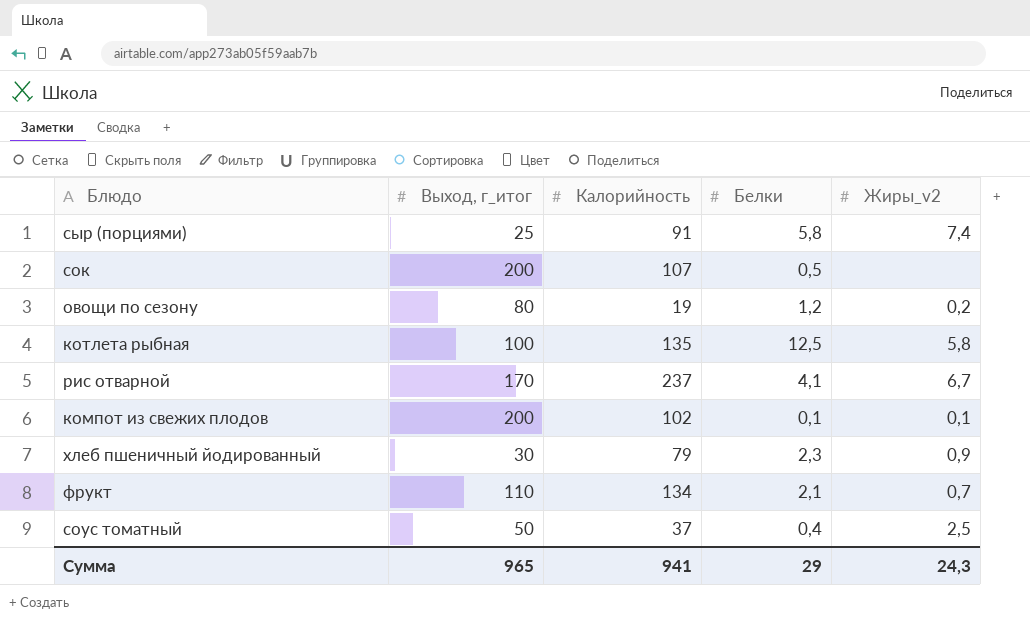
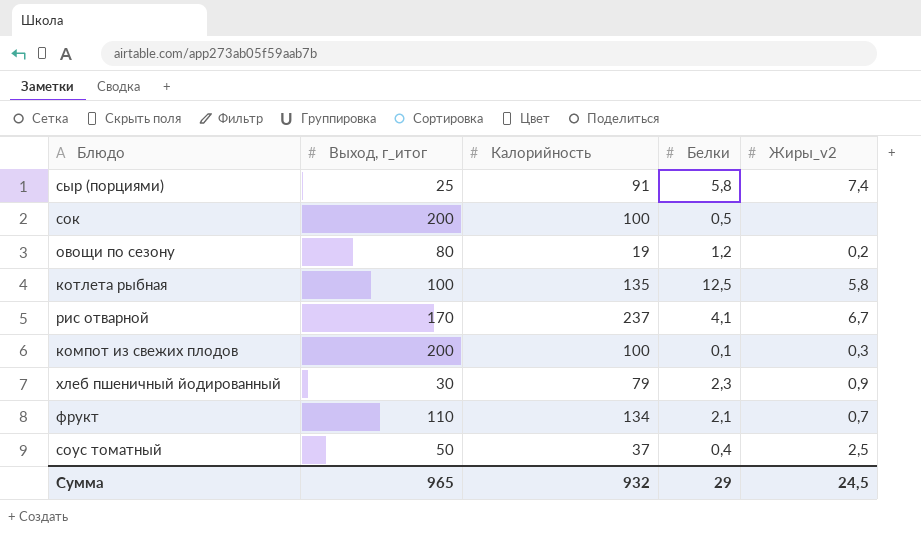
сок | Калорийность: 107 -> 100
компот из свежих плодов | Калорийность: 102 -> 100
компот из свежих плодов | Жиры_v2: 0,1 -> 0,3
Сумма | Калорийность: 941 -> 932
Сумма | Жиры_v2: 24,3 -> 24,5

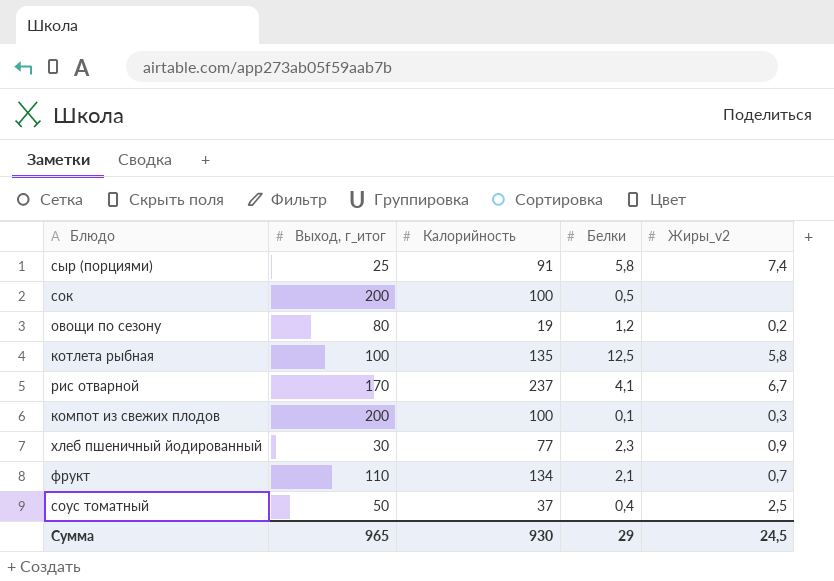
хлеб пшеничный йодированный | Калорийность: 79 -> 77
Сумма | Калорийность: 932 -> 930

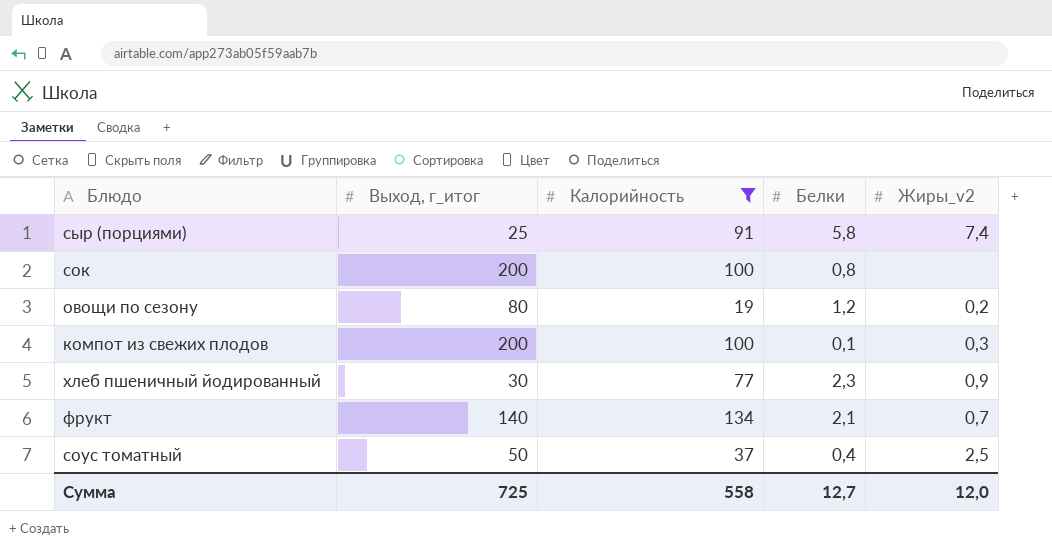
filter: none -> Калорийность <= 134
сок | Белки: 0,5 -> 0,8
фрукт | Выход, г_итог: 110 -> 140
Сумма | Выход, г_итог: 965 -> 725
Сумма | Калорийность: 930 -> 558
Сумма | Белки: 29 -> 12,7
Сумма | Жиры_v2: 24,5 -> 12,0

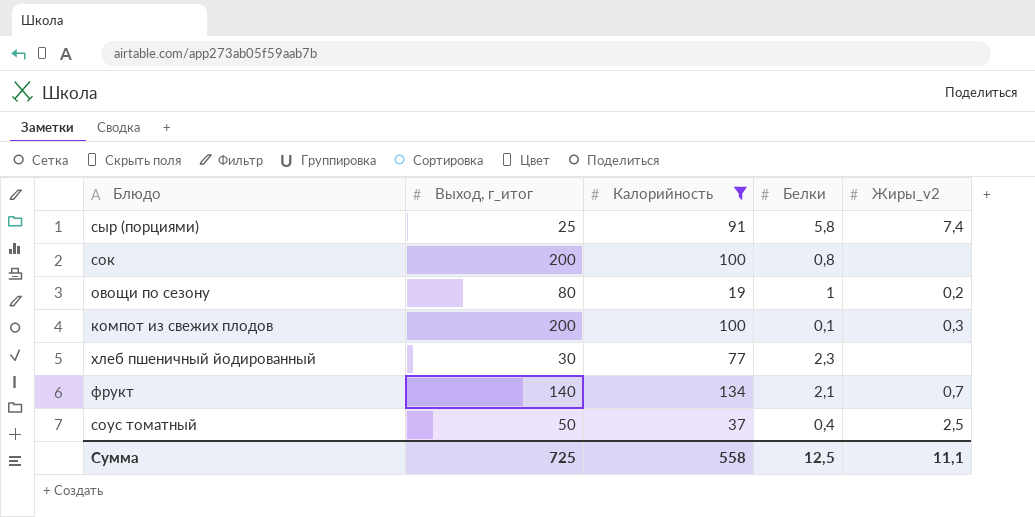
овощи по сезону | Белки: 1,2 -> 1
хлеб пшеничный йодированный | Жиры_v2: 0,9 -> none
Сумма | Белки: 12,7 -> 12,5
Сумма | Жиры_v2: 12,0 -> 11,1

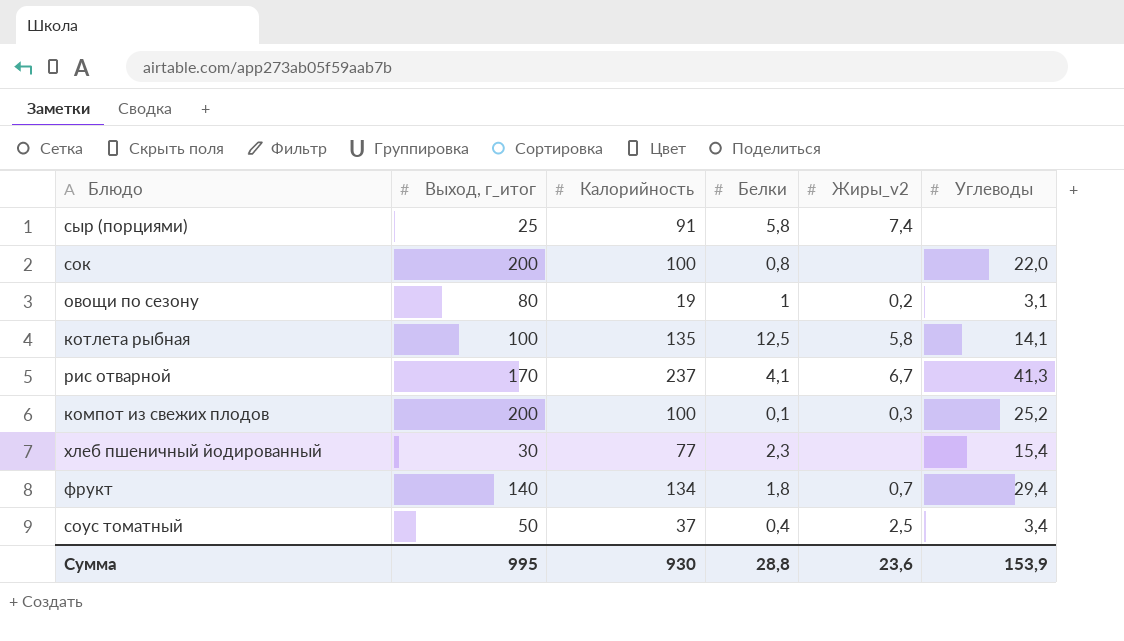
filter: Калорийность <= 134 -> none
column Углеводы | position: none -> 6
фрукт | Белки: 2,1 -> 1,8
Сумма | Выход, г_итог: 725 -> 995
Сумма | Калорийность: 558 -> 930
Сумма | Белки: 12,5 -> 28,8
Сумма | Жиры_v2: 11,1 -> 23,6

